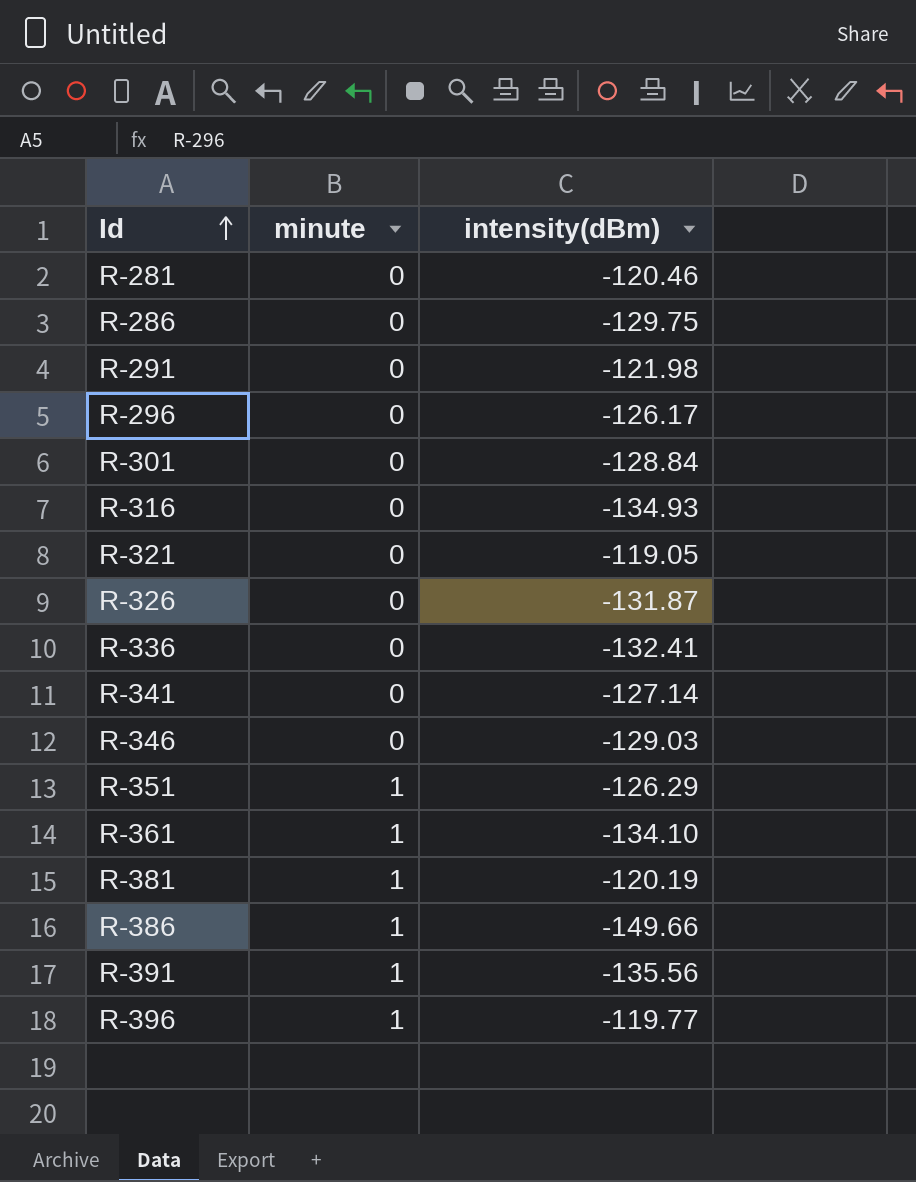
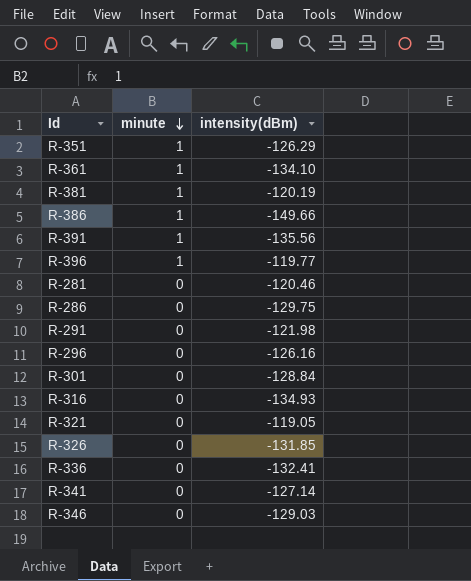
row order: Id ascending -> minute descending
R-296 | intensity(dBm): -126.17 -> -126.16
R-326 | intensity(dBm): -131.87 -> -131.85

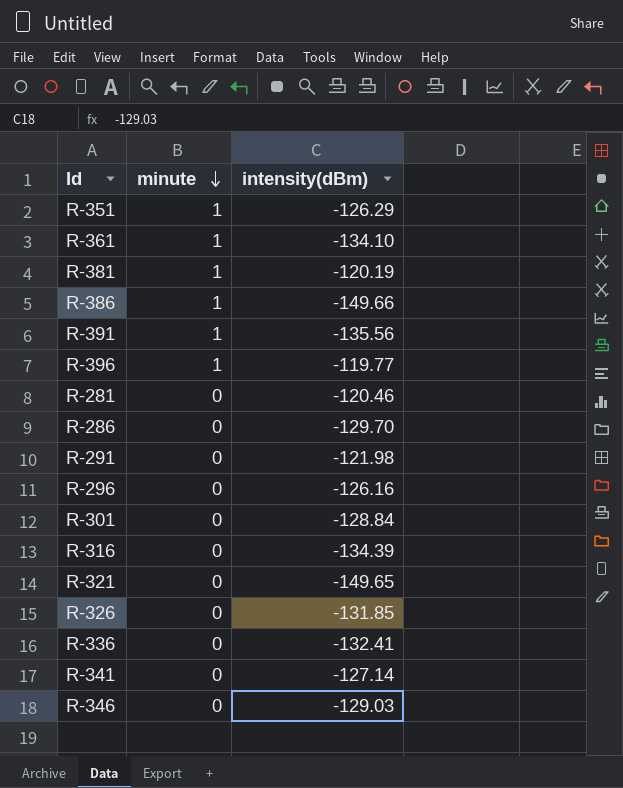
R-286 | intensity(dBm): -129.75 -> -129.70
R-316 | intensity(dBm): -134.93 -> -134.39
R-321 | intensity(dBm): -119.05 -> -149.65

